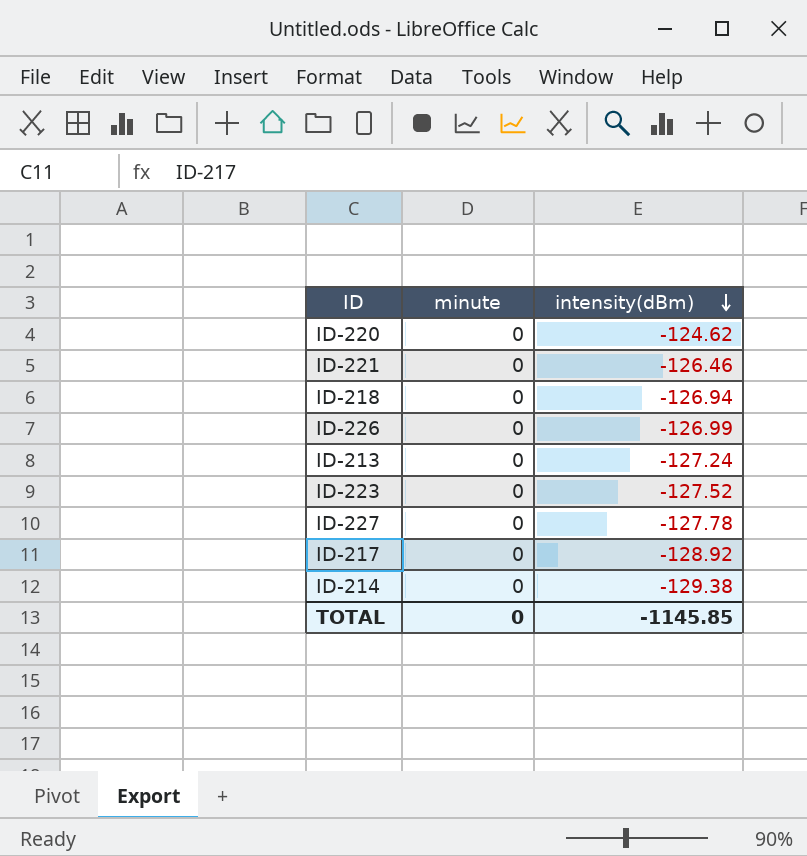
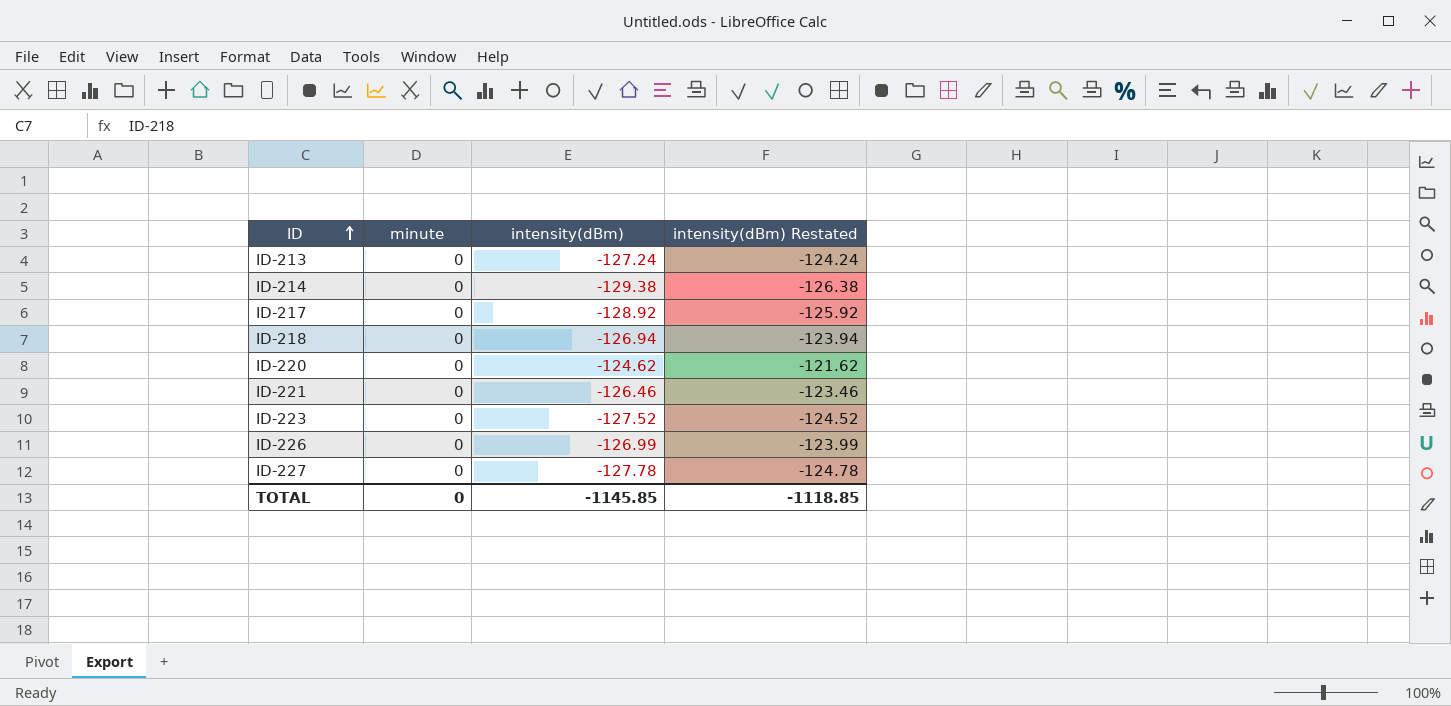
row order: intensity(dBm) descending -> ID ascending
column intensity(dBm) Restated | formula: none -> [intensity(dBm)] + 3

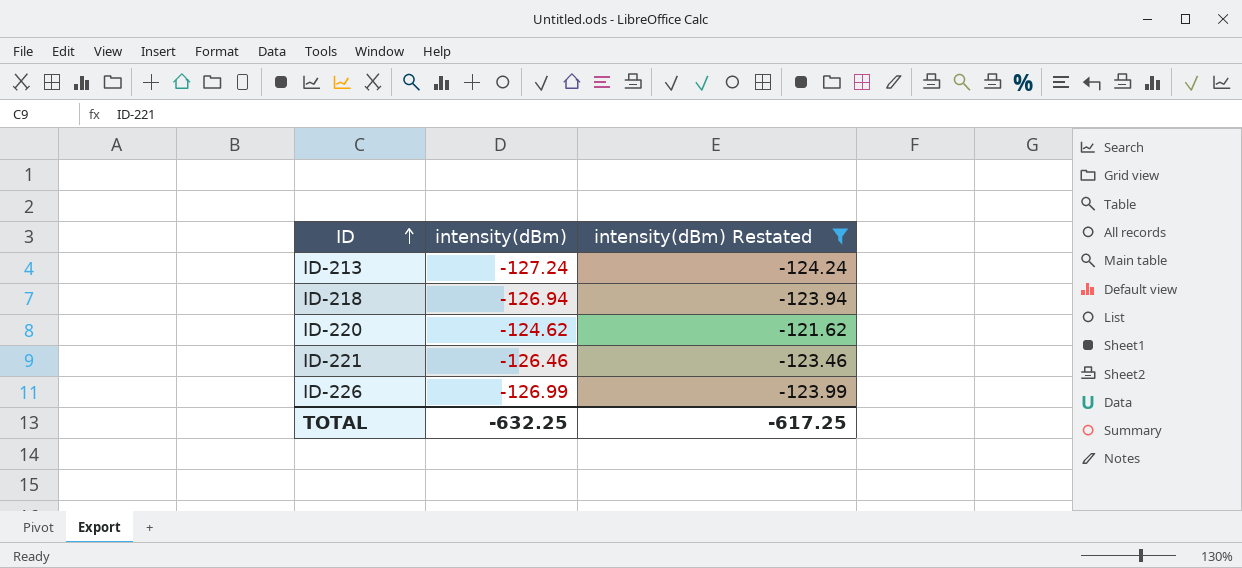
filter: none -> intensity(dBm) Restated >= -124.24
column minute | position: 2 -> none
TOTAL | intensity(dBm): -1145.85 -> -632.25
TOTAL | intensity(dBm) Restated: -1118.85 -> -617.25

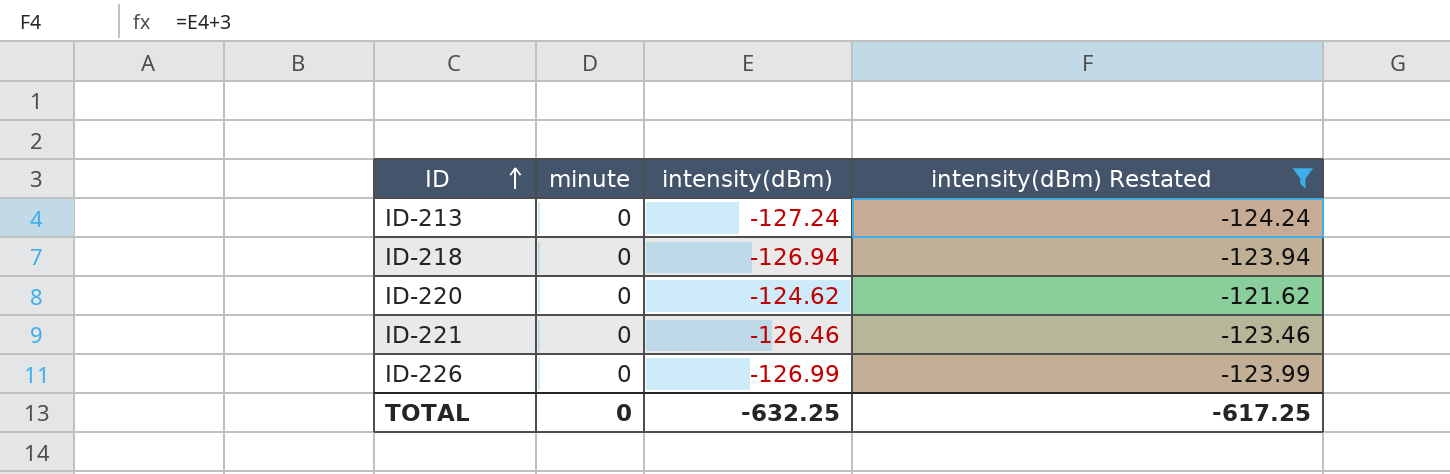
column minute | position: none -> 2

